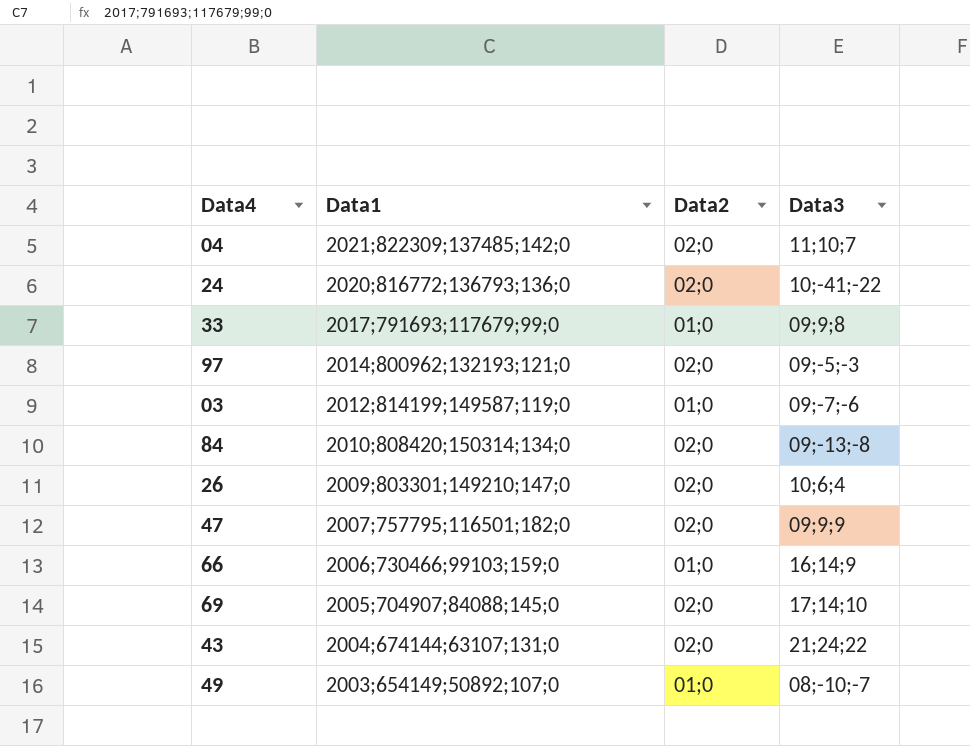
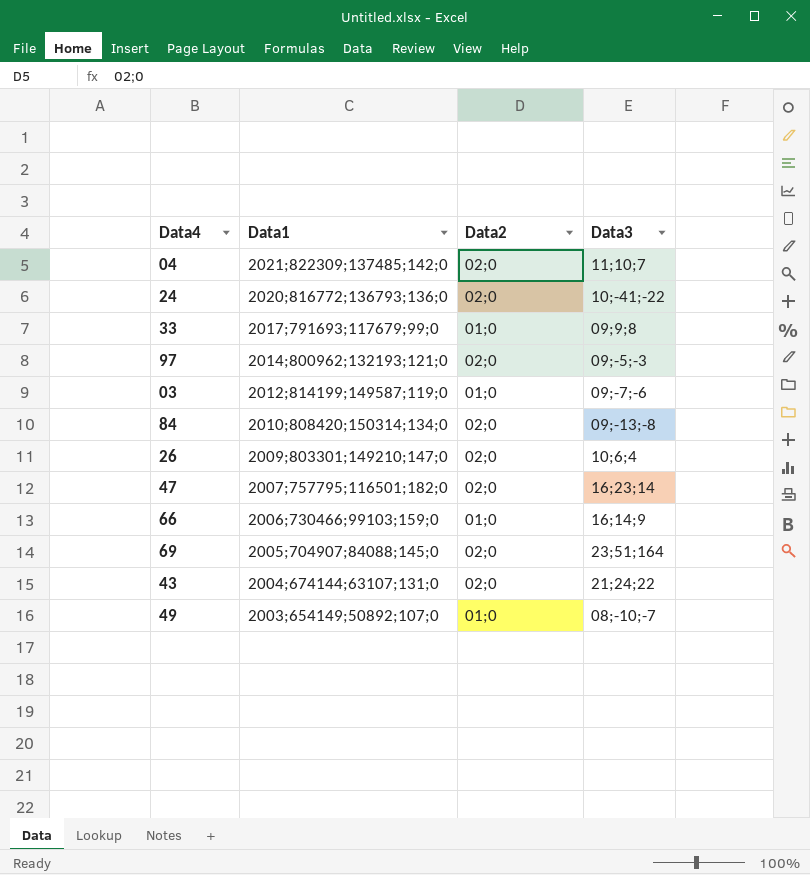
47 | Data3: 09;9;9 -> 16;23;14
69 | Data3: 17;14;10 -> 23;51;164

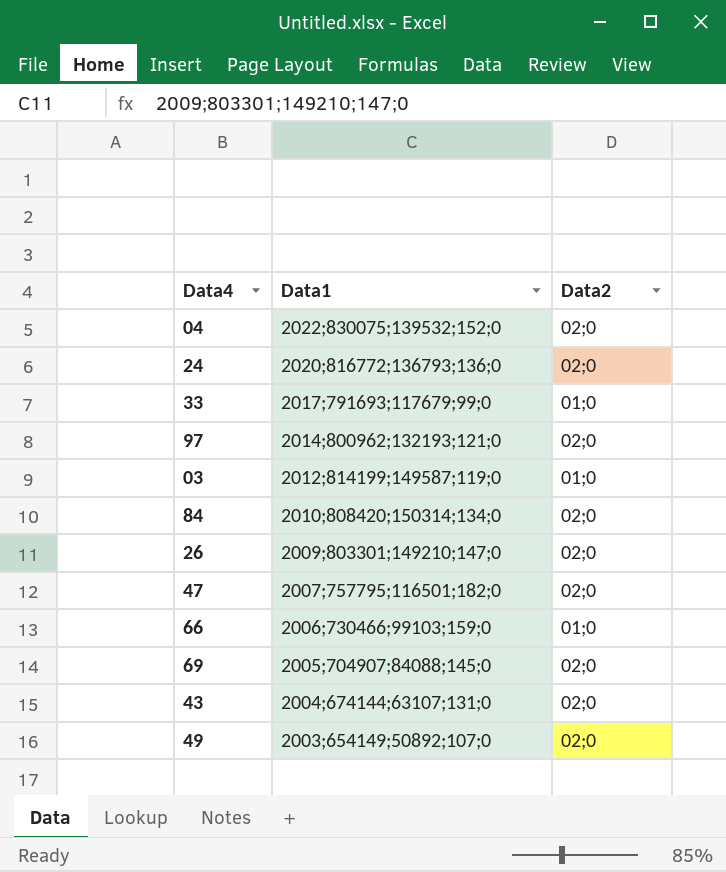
column Data3 | position: 4 -> none
04 | Data1: 2021;822309;137485;142;0 -> 2022;830075;139532;152;0
49 | Data2: 01;0 -> 02;0

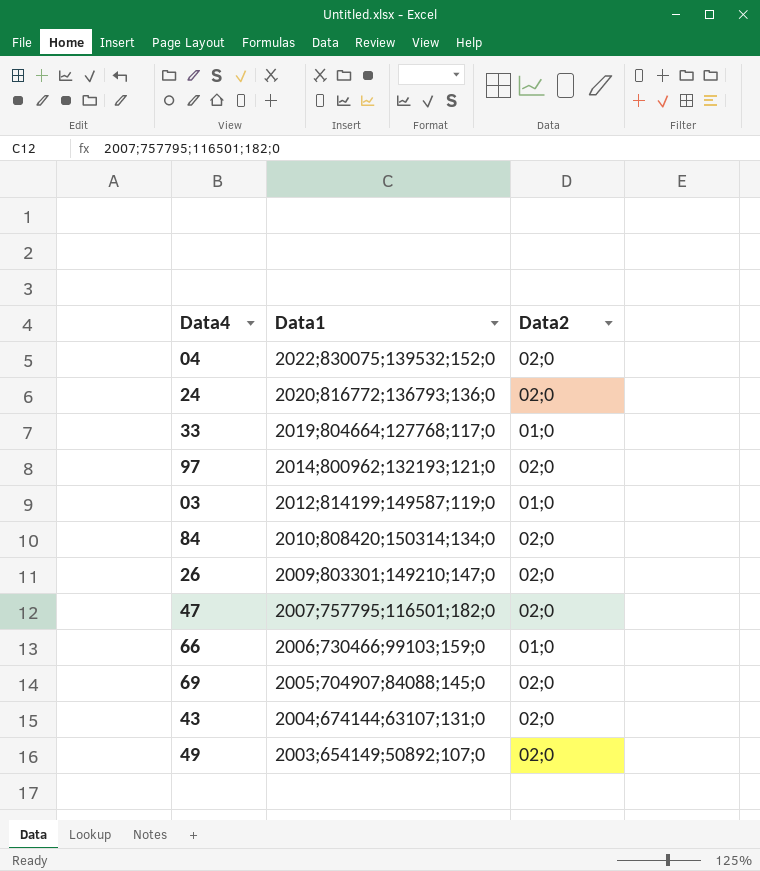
33 | Data1: 2017;791693;117679;99;0 -> 2019;804664;127768;117;0

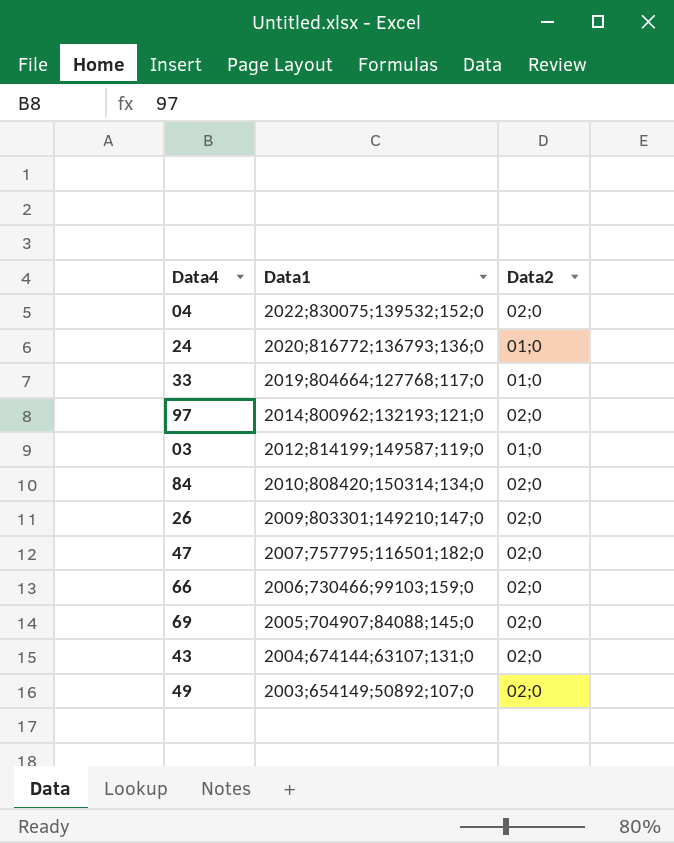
24 | Data2: 02;0 -> 01;0
66 | Data2: 01;0 -> 02;0

